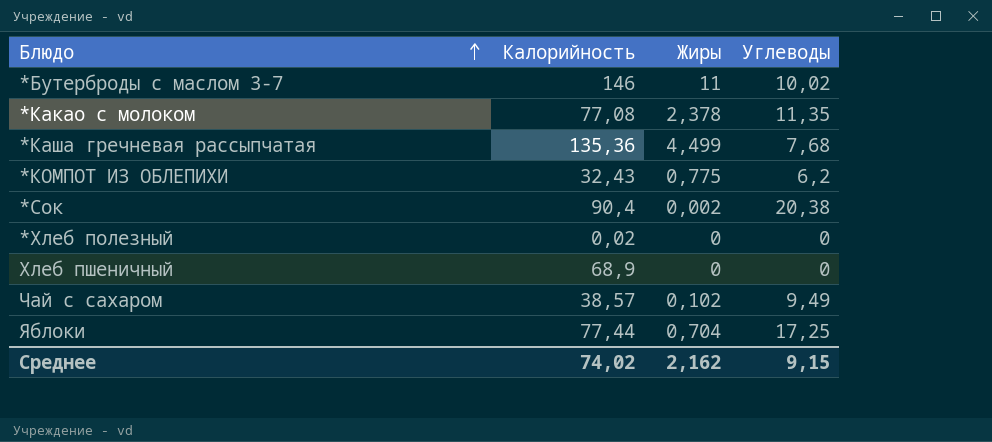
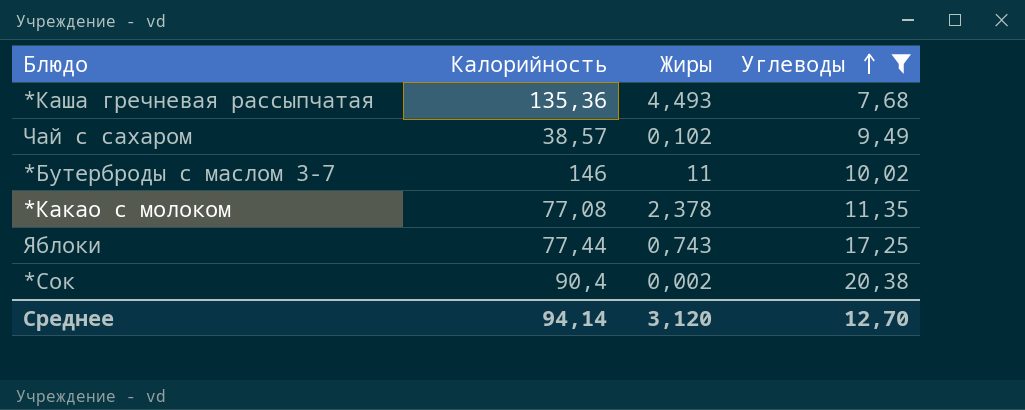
filter: none -> Углеводы >= 7,68
row order: Блюдо ascending -> Углеводы ascending
*Каша гречневая рассыпчатая | Жиры: 4,499 -> 4,493
Яблоки | Жиры: 0,704 -> 0,743
Среднее | Калорийность: 74,02 -> 94,14
Среднее | Жиры: 2,162 -> 3,120
Среднее | Углеводы: 9,15 -> 12,70

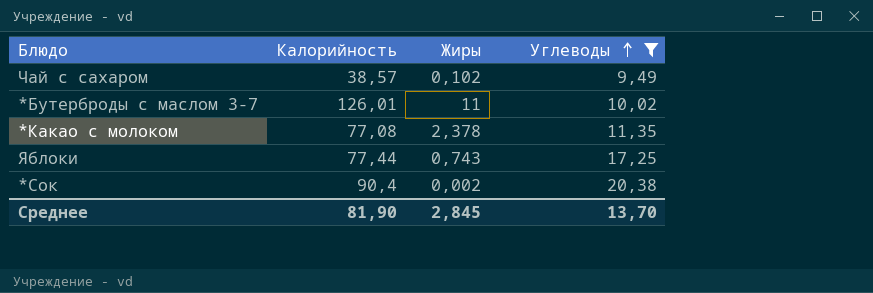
row *Каша гречневая рассыпчатая: 135,36 | 4,493 | 7,68 -> none
*Бутерброды с маслом 3-7 | Калорийность: 146 -> 126,01
Среднее | Калорийность: 94,14 -> 81,90
Среднее | Жиры: 3,120 -> 2,845
Среднее | Углеводы: 12,70 -> 13,70

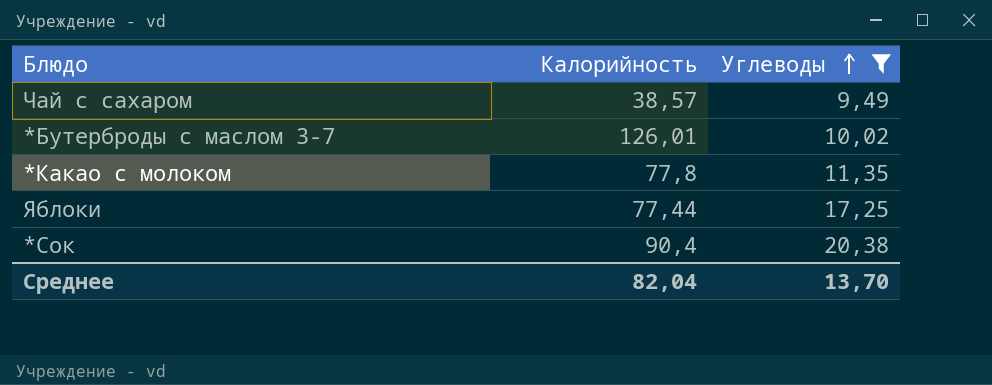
column Жиры | position: 3 -> none
*Какао с молоком | Калорийность: 77,08 -> 77,8
Среднее | Калорийность: 81,90 -> 82,04

